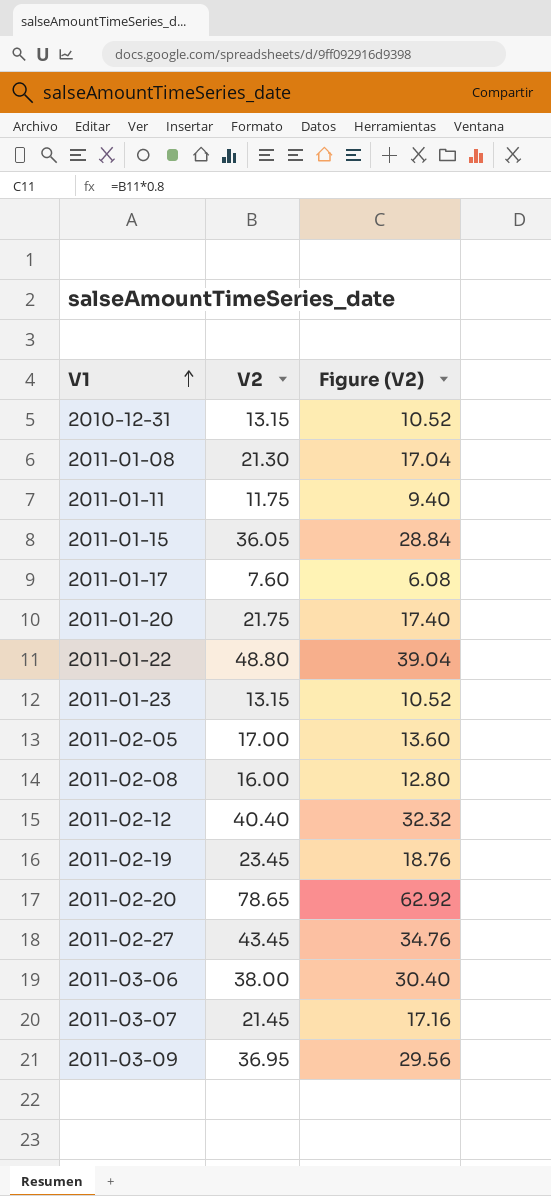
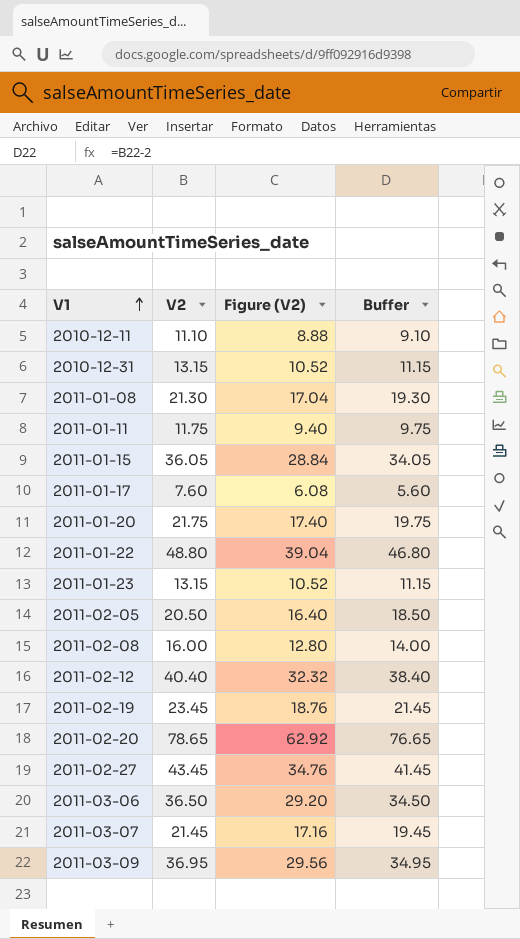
column Buffer | formula: none -> [V2] - 2
row 2010-12-11: none -> 11.10 | 8.88 | 9.10
2011-02-05 | V2: 17.00 -> 20.50
2011-02-05 | Figure (V2): 13.60 -> 16.40
2011-03-06 | V2: 38.00 -> 36.50
2011-03-06 | Figure (V2): 30.40 -> 29.20

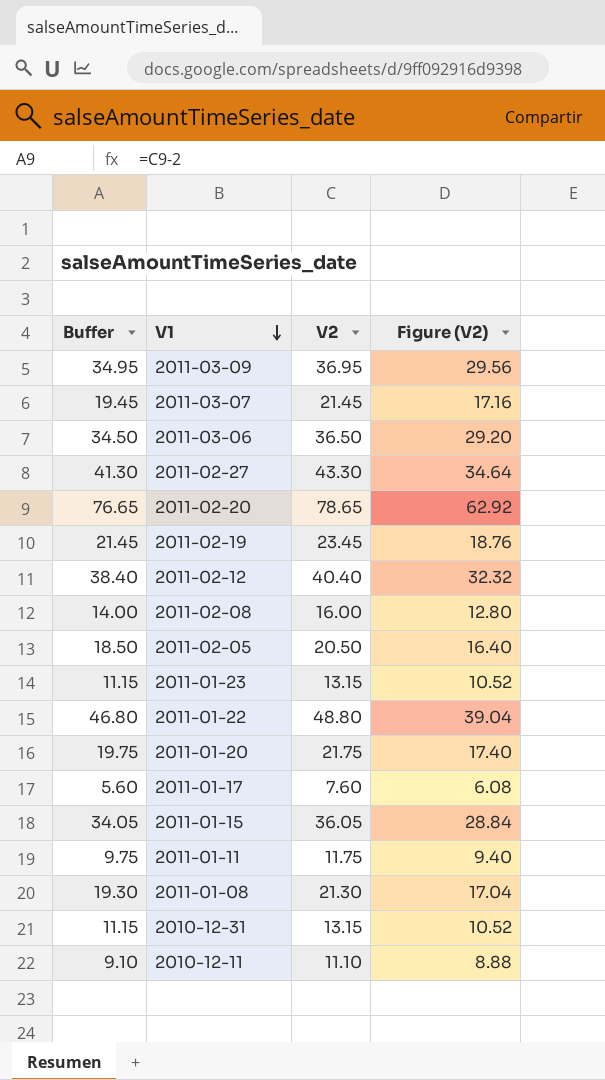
row order: V1 ascending -> V1 descending
column Buffer | position: 4 -> 1
2011-02-27 | Buffer: 41.45 -> 41.30
2011-02-27 | V2: 43.45 -> 43.30
2011-02-27 | Figure (V2): 34.76 -> 34.64

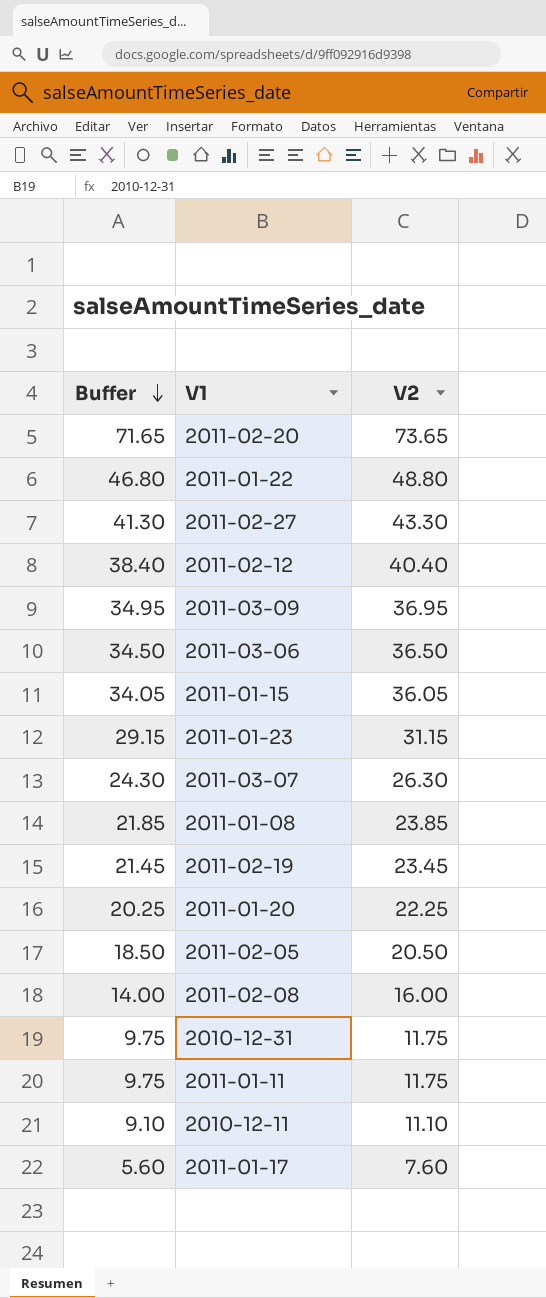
row order: V1 descending -> Buffer descending
column Figure (V2) | formula: [V2] * 0.8 -> none
2011-02-20 | Buffer: 76.65 -> 71.65
2011-02-20 | V2: 78.65 -> 73.65
2011-01-23 | Buffer: 11.15 -> 29.15
2011-01-23 | V2: 13.15 -> 31.15
2011-03-07 | Buffer: 19.45 -> 24.30
2011-03-07 | V2: 21.45 -> 26.30
2011-01-08 | Buffer: 19.30 -> 21.85
2011-01-08 | V2: 21.30 -> 23.85
2011-01-20 | Buffer: 19.75 -> 20.25
2011-01-20 | V2: 21.75 -> 22.25
2010-12-31 | Buffer: 11.15 -> 9.75
2010-12-31 | V2: 13.15 -> 11.75

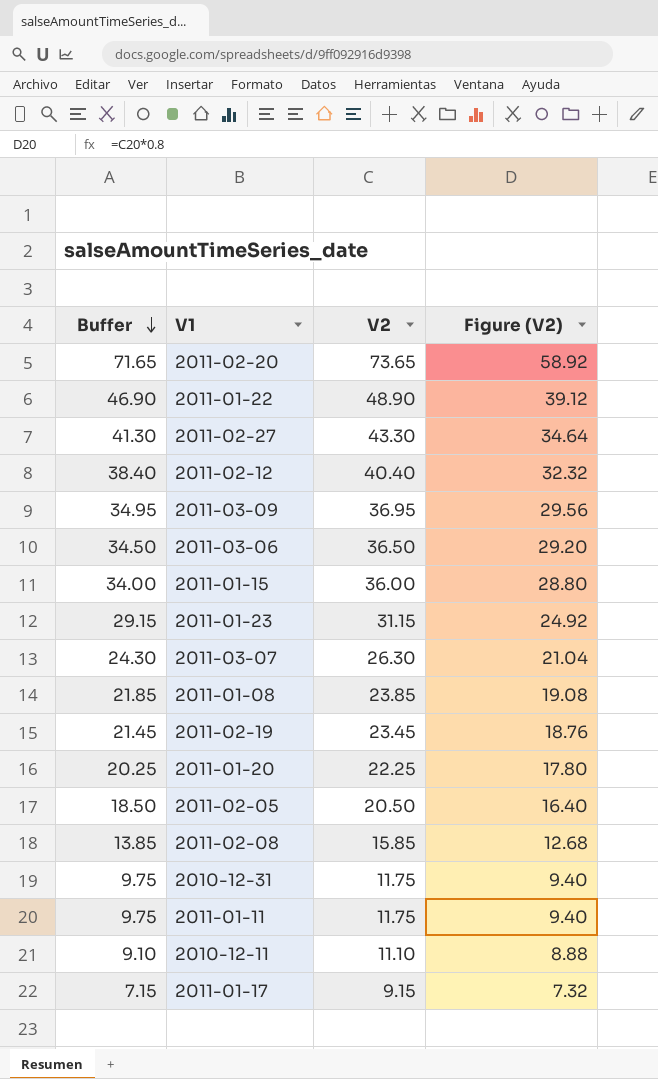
column Figure (V2) | formula: none -> [V2] * 0.8
2011-01-22 | Buffer: 46.80 -> 46.90
2011-01-22 | V2: 48.80 -> 48.90
2011-01-15 | Buffer: 34.05 -> 34.00
2011-01-15 | V2: 36.05 -> 36.00
2011-02-08 | Buffer: 14.00 -> 13.85
2011-02-08 | V2: 16.00 -> 15.85
2011-01-17 | Buffer: 5.60 -> 7.15
2011-01-17 | V2: 7.60 -> 9.15

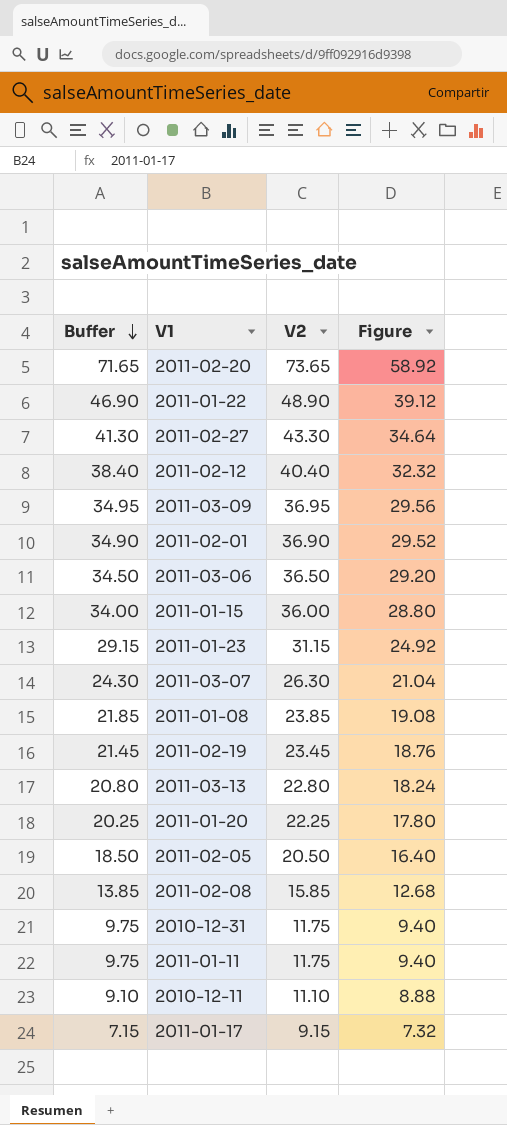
column name: Figure (V2) -> Figure
row 2011-02-01: none -> 34.90 | 36.90 | 29.52
row 2011-03-13: none -> 20.80 | 22.80 | 18.24

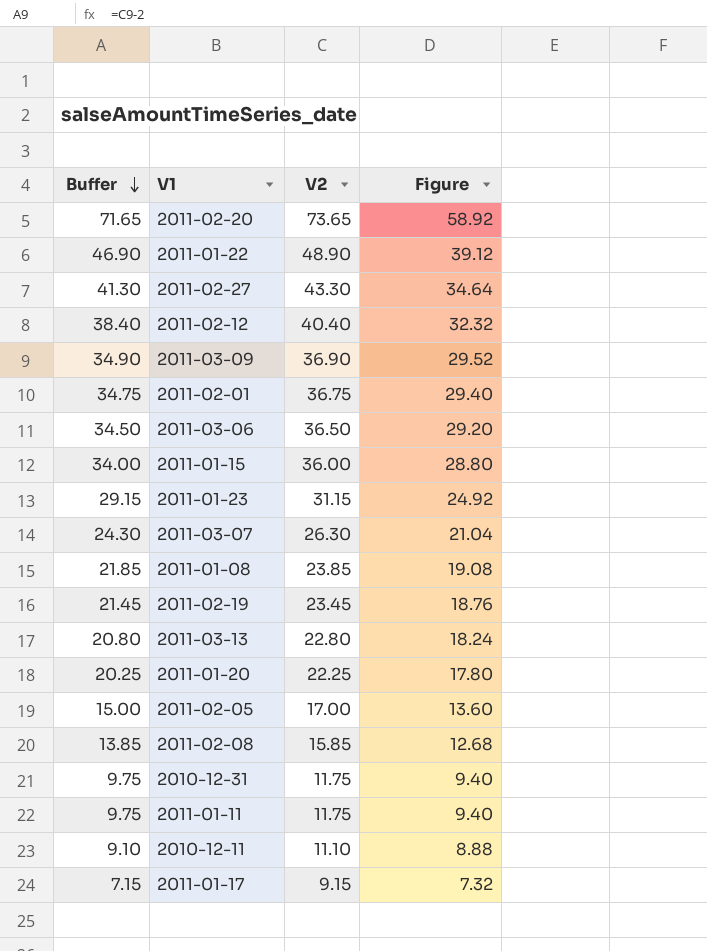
2011-03-09 | Buffer: 34.95 -> 34.90
2011-03-09 | V2: 36.95 -> 36.90
2011-03-09 | Figure: 29.56 -> 29.52
2011-02-01 | Buffer: 34.90 -> 34.75
2011-02-01 | V2: 36.90 -> 36.75
2011-02-01 | Figure: 29.52 -> 29.40
2011-02-05 | Buffer: 18.50 -> 15.00
2011-02-05 | V2: 20.50 -> 17.00
2011-02-05 | Figure: 16.40 -> 13.60

